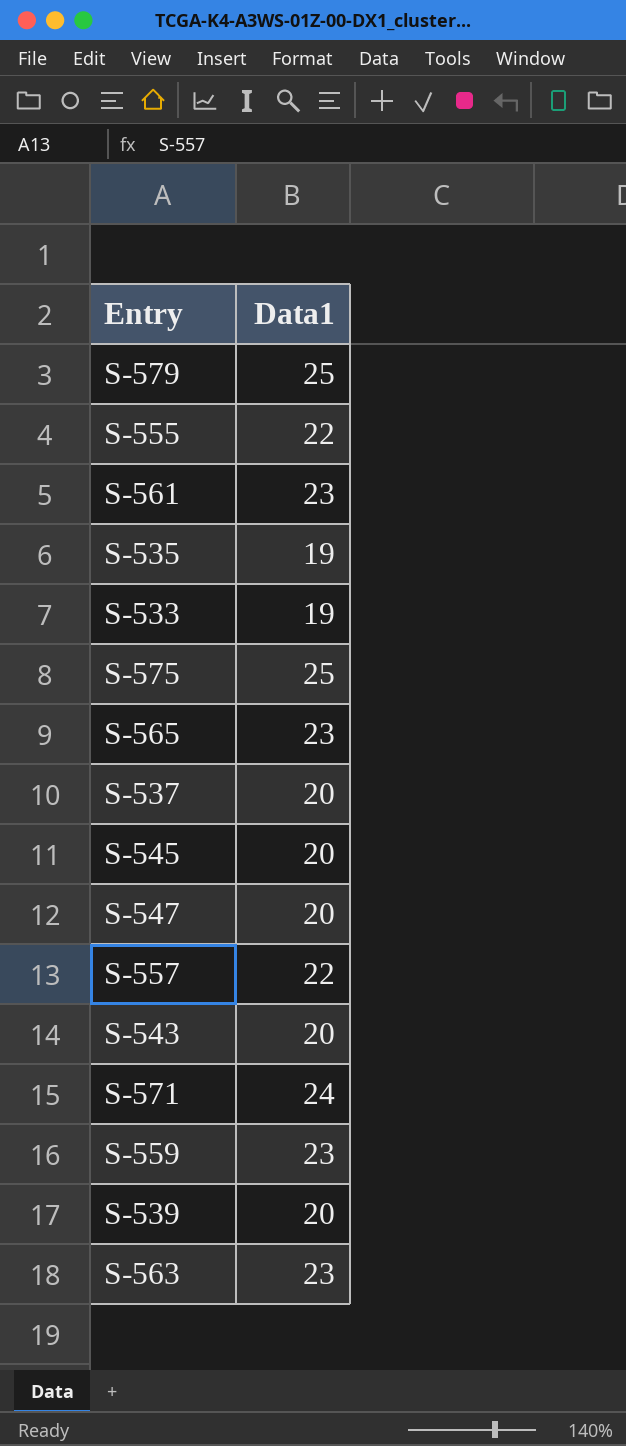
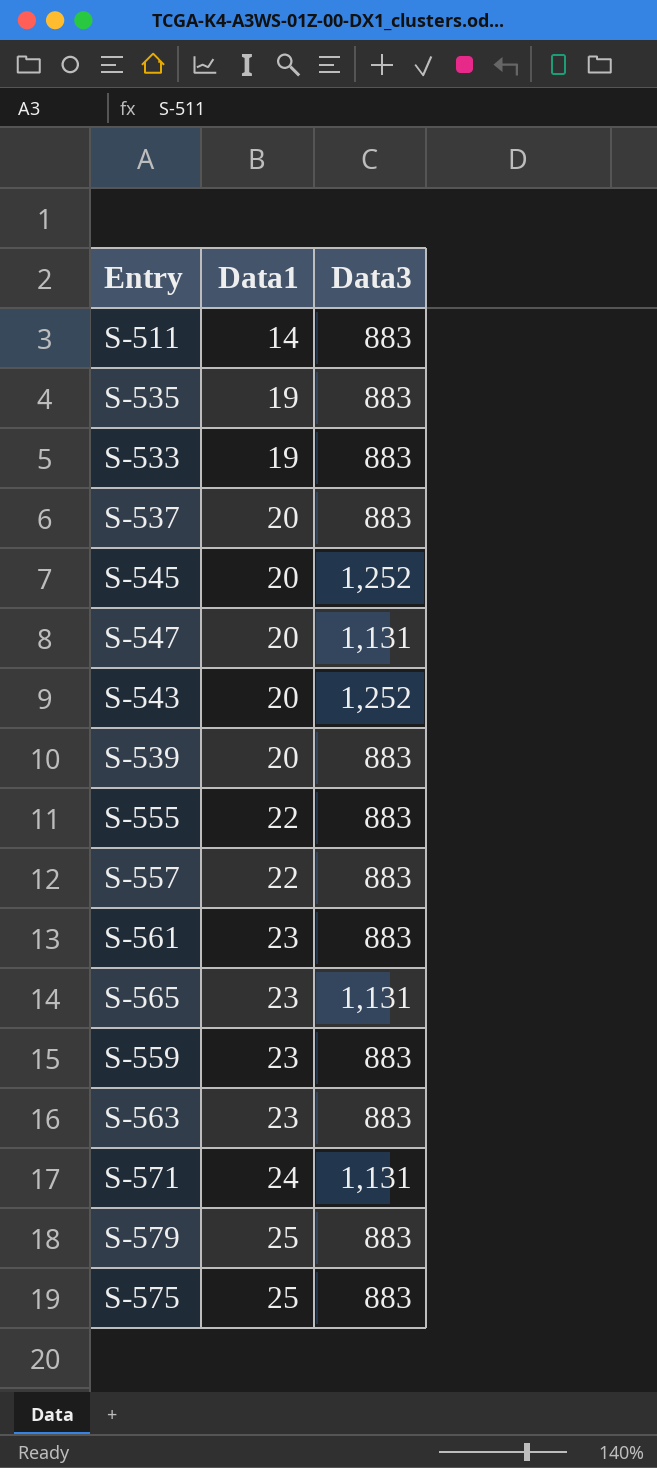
row order: none -> Data1 ascending
column Data3 | position: none -> 3
row S-511: none -> 14 | 883

